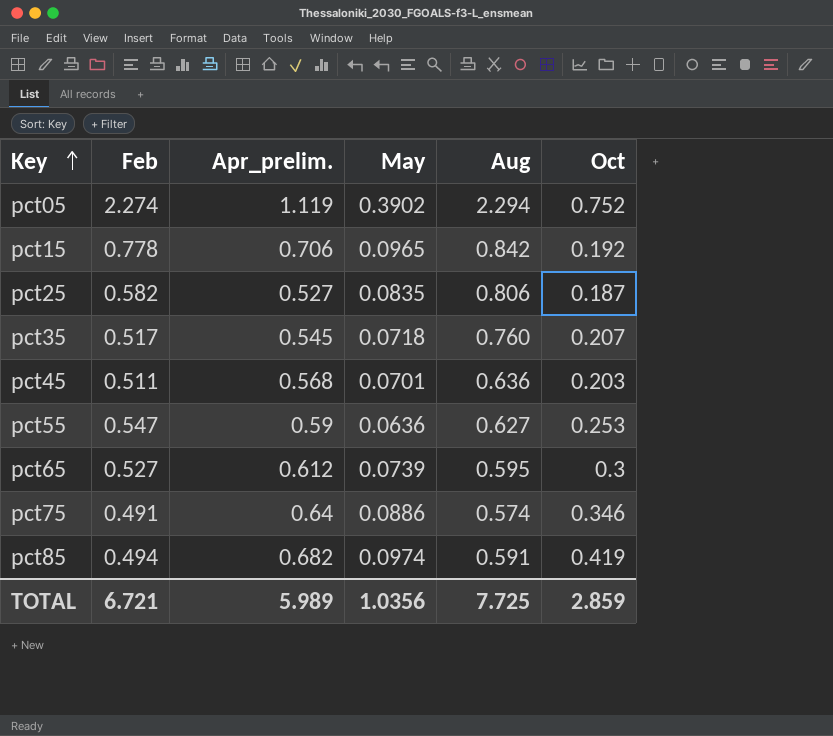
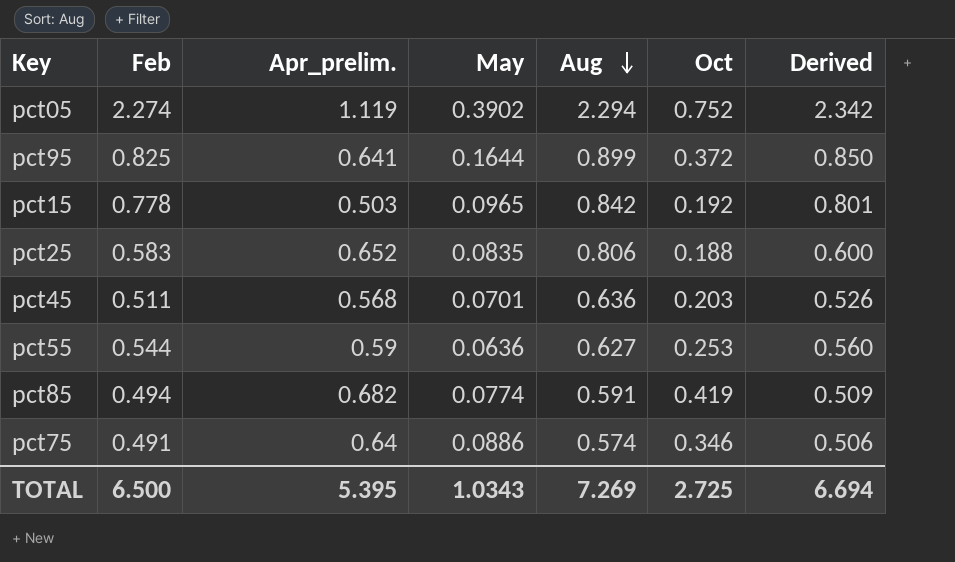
row order: Key ascending -> Aug descending
column Derived | formula: none -> [Feb] * 1.03
row pct35: 0.517 | 0.545 | 0.0718 | 0.760 | 0.207 -> none
row pct65: 0.527 | 0.612 | 0.0739 | 0.595 | 0.3 -> none
row pct95: none -> 0.825 | 0.641 | 0.1644 | 0.899 | 0.372 | 0.850
pct15 | Apr_prelim.: 0.706 -> 0.503
pct25 | Feb: 0.582 -> 0.583
pct25 | Apr_prelim.: 0.527 -> 0.652
pct25 | Oct: 0.187 -> 0.188
pct55 | Feb: 0.547 -> 0.544
pct85 | May: 0.0974 -> 0.0774
TOTAL | Feb: 6.721 -> 6.500
TOTAL | Apr_prelim.: 5.989 -> 5.395
TOTAL | May: 1.0356 -> 1.0343
TOTAL | Aug: 7.725 -> 7.269
TOTAL | Oct: 2.859 -> 2.725

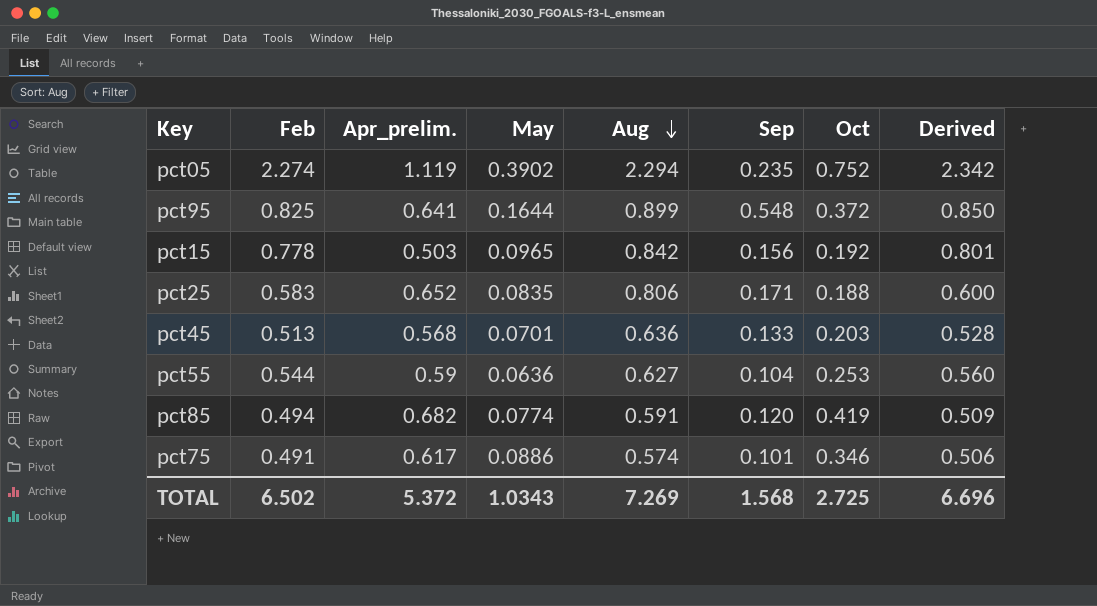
column Sep | position: none -> 6
pct45 | Feb: 0.511 -> 0.513
pct45 | Derived: 0.526 -> 0.528
pct75 | Apr_prelim.: 0.64 -> 0.617
TOTAL | Feb: 6.500 -> 6.502
TOTAL | Apr_prelim.: 5.395 -> 5.372
TOTAL | Derived: 6.694 -> 6.696

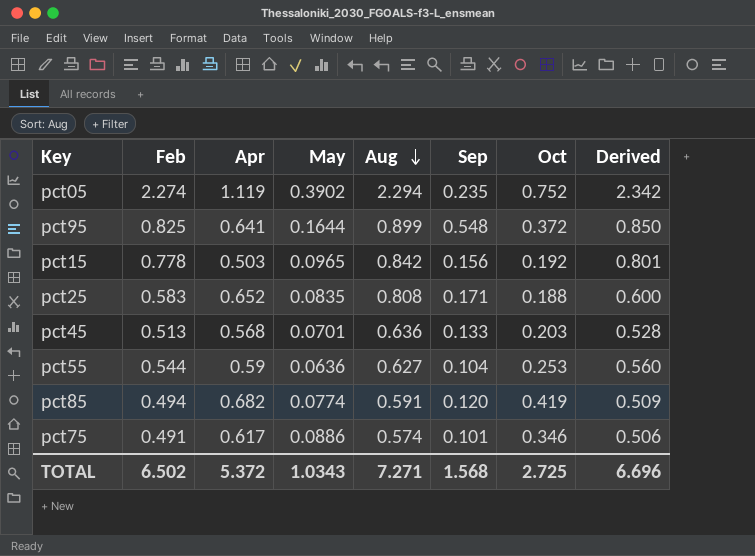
column name: Apr_prelim. -> Apr
pct25 | Aug: 0.806 -> 0.808
TOTAL | Aug: 7.269 -> 7.271

